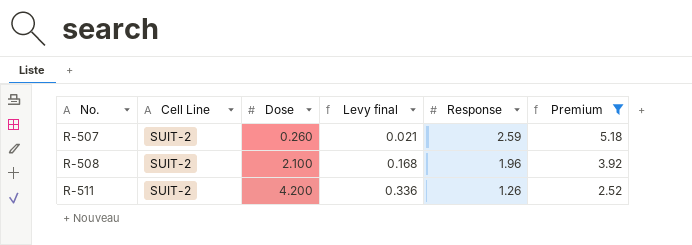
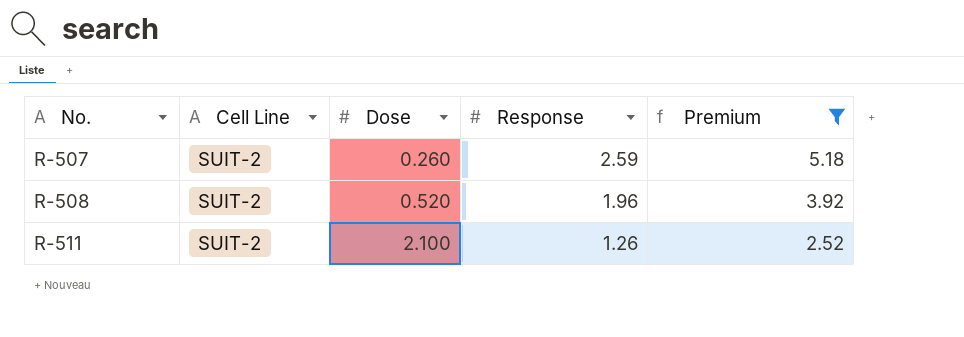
column Levy final | formula: [Dose] * 0.08 -> none
R-508 | Dose: 2.100 -> 0.520
R-511 | Dose: 4.200 -> 2.100

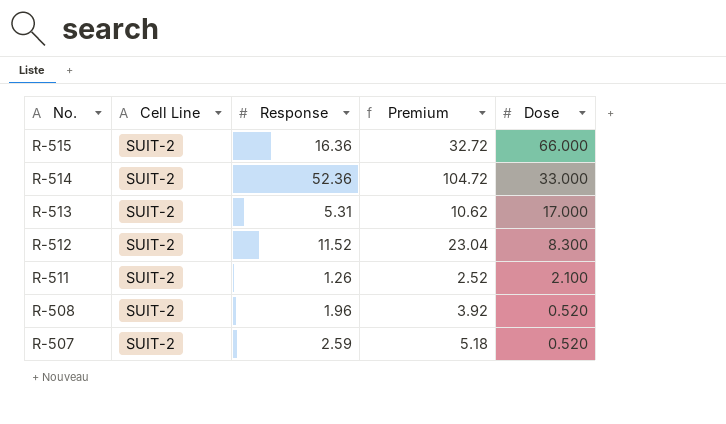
filter: Premium <= 5.18 -> none
row order: No. ascending -> No. descending
column Dose | position: 3 -> 5
R-507 | Dose: 0.260 -> 0.520

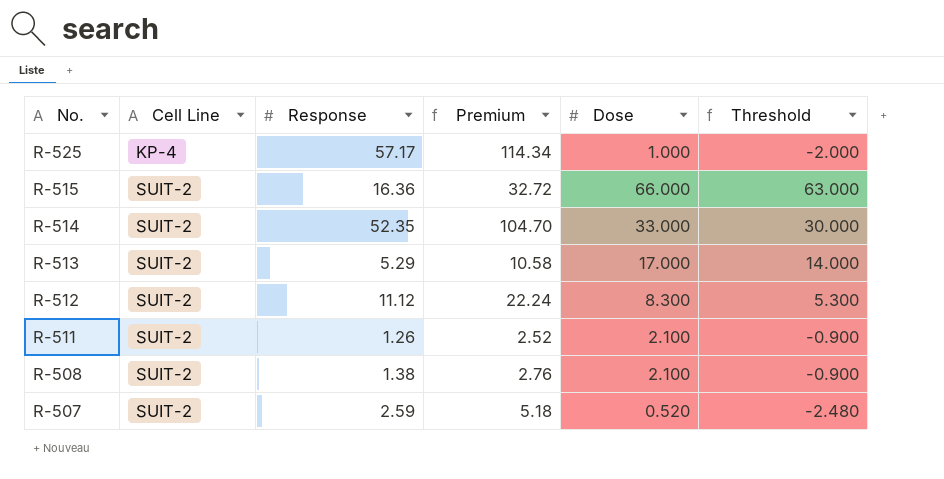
column Threshold | formula: none -> [Dose] - 3
row R-525: none -> KP-4 | 57.17 | 114.34 | 1.000 | -2.000
R-514 | Response: 52.36 -> 52.35
R-514 | Premium: 104.72 -> 104.70
R-513 | Response: 5.31 -> 5.29
R-513 | Premium: 10.62 -> 10.58
R-512 | Response: 11.52 -> 11.12
R-512 | Premium: 23.04 -> 22.24
R-508 | Response: 1.96 -> 1.38
R-508 | Premium: 3.92 -> 2.76
R-508 | Dose: 0.520 -> 2.100

